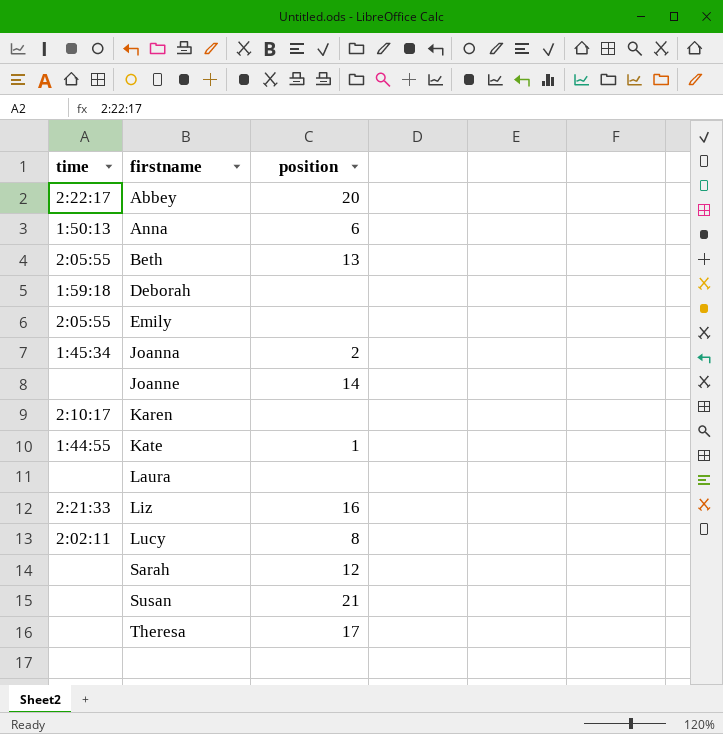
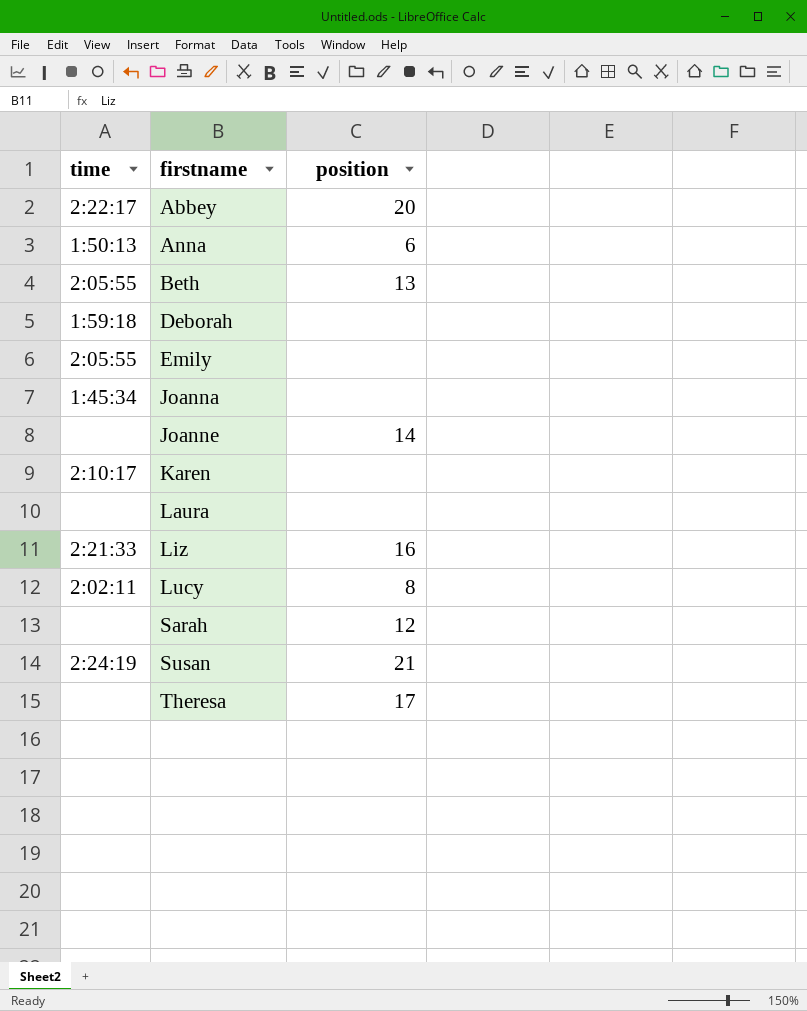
row Kate: 1:44:55 | 1 -> none
Joanna | position: 2 -> none
Susan | time: none -> 2:24:19

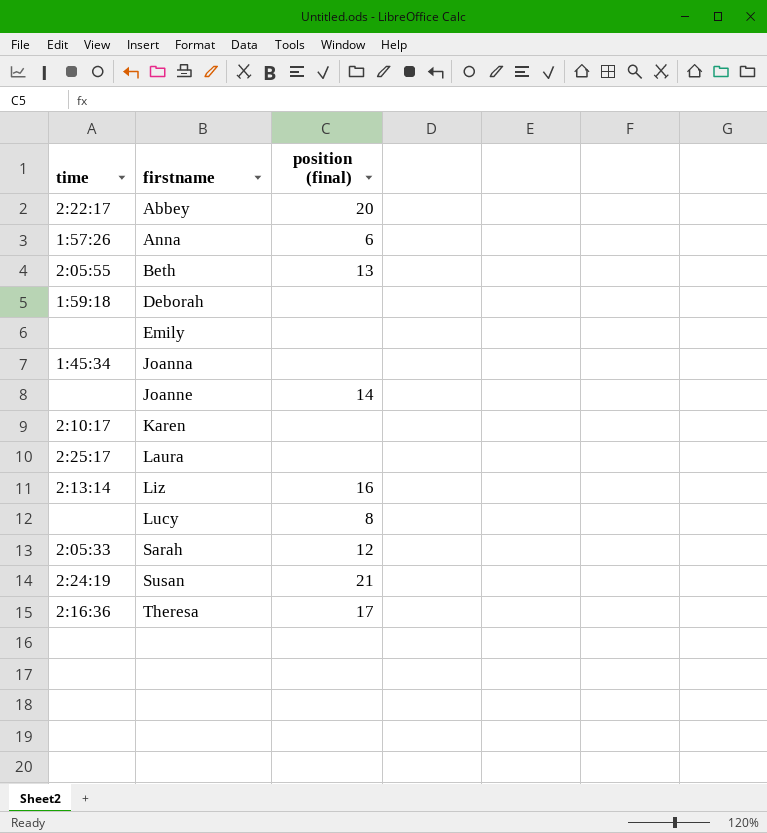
column name: position -> position (final)
Anna | time: 1:50:13 -> 1:57:26
Emily | time: 2:05:55 -> none
Laura | time: none -> 2:25:17
Liz | time: 2:21:33 -> 2:13:14
Lucy | time: 2:02:11 -> none
Sarah | time: none -> 2:05:33
Theresa | time: none -> 2:16:36

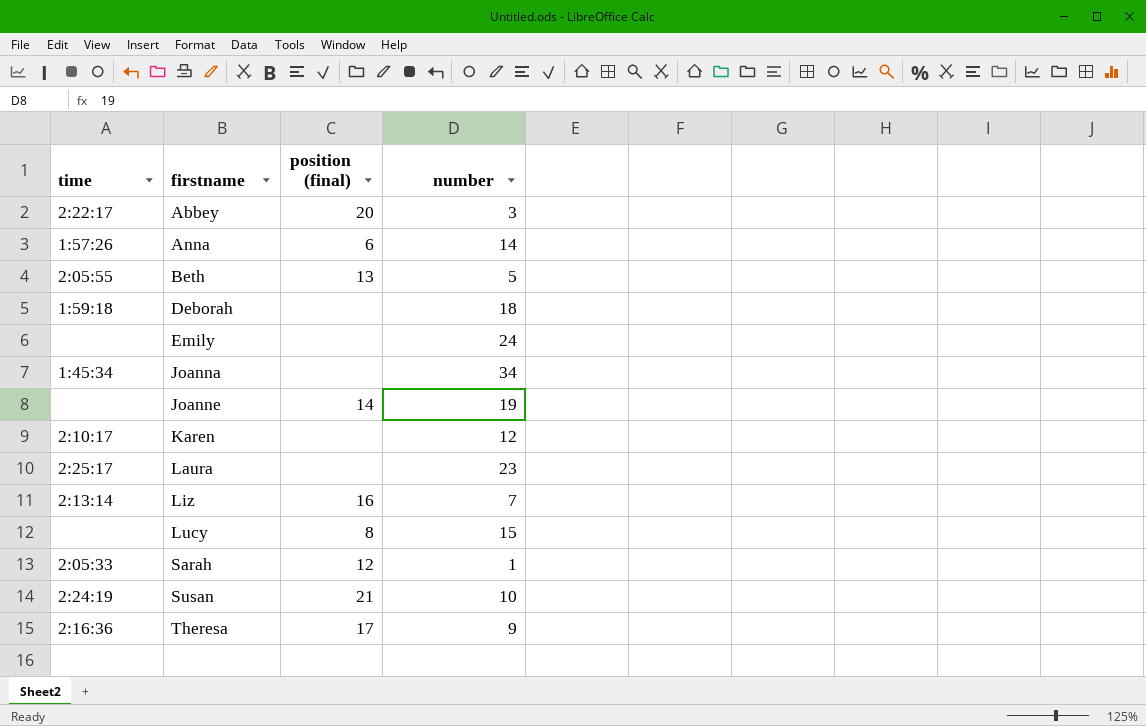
column number | position: none -> 4

